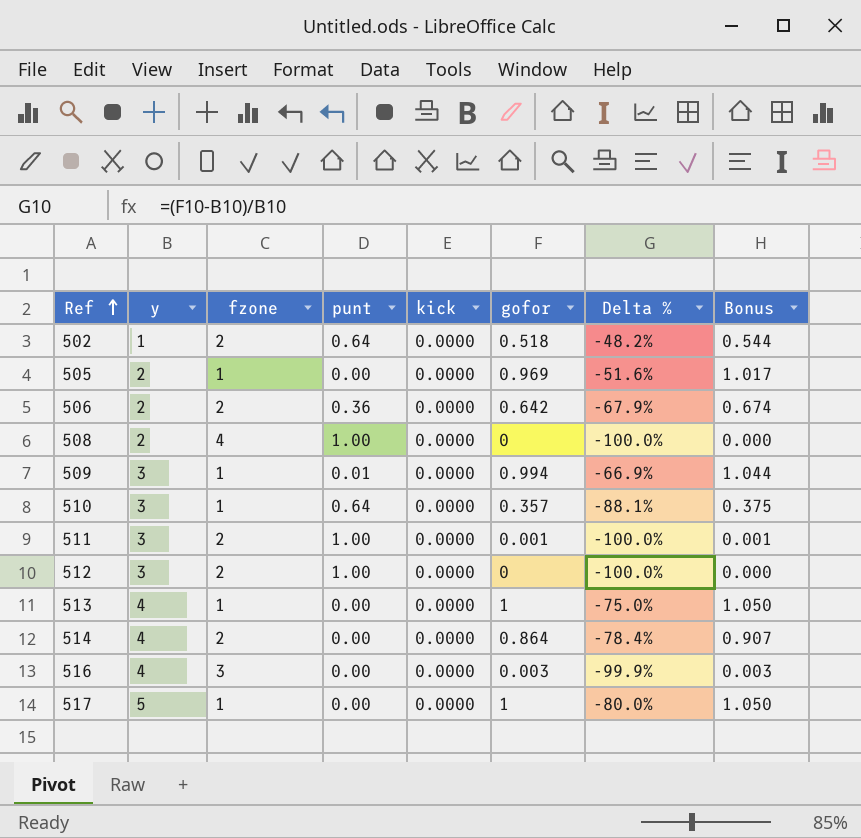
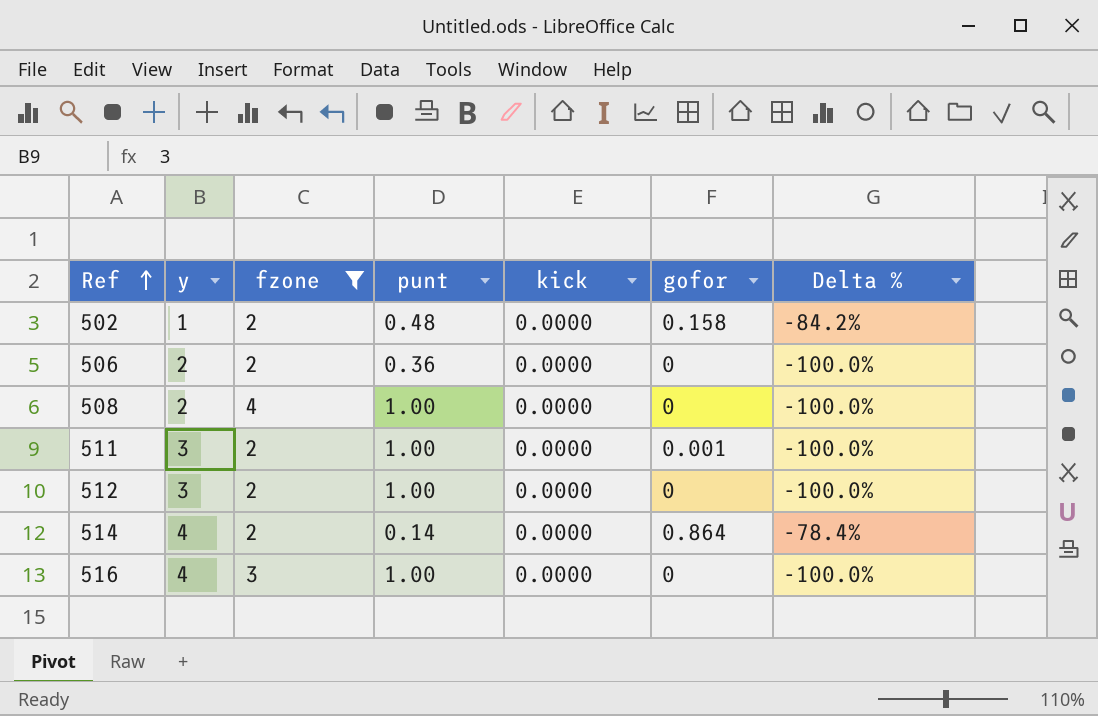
filter: none -> fzone != 1
column Bonus | formula: [gofor] * 1.05 -> none
502 | punt: 0.64 -> 0.48
502 | gofor: 0.518 -> 0.158
502 | Delta %: -48.2% -> -84.2%
506 | gofor: 0.642 -> 0
506 | Delta %: -67.9% -> -100.0%
514 | punt: 0.00 -> 0.14
516 | punt: 0.00 -> 1.00
516 | gofor: 0.003 -> 0
516 | Delta %: -99.9% -> -100.0%

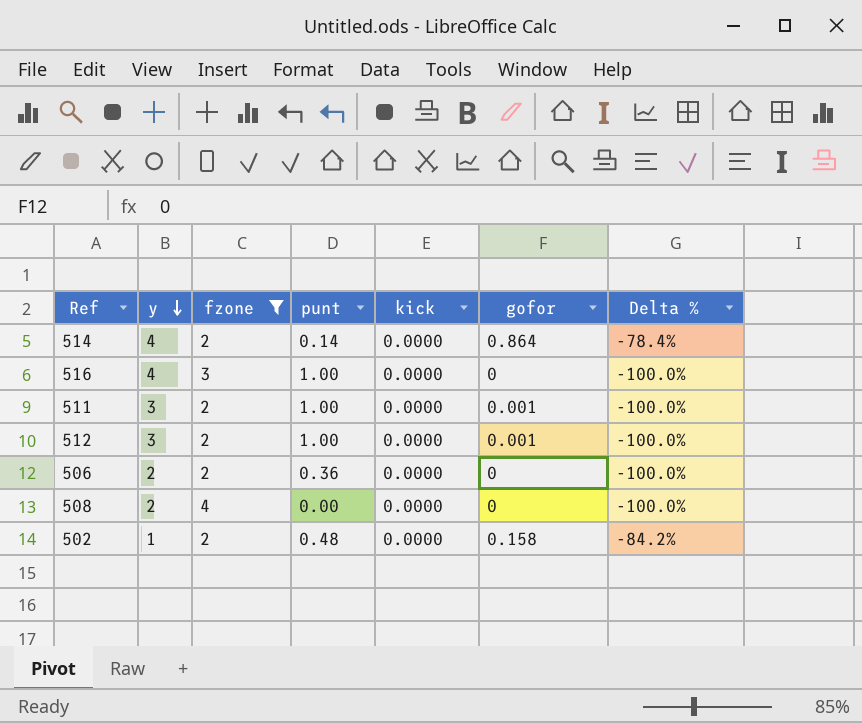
row order: Ref ascending -> y descending
512 | gofor: 0 -> 0.001
508 | punt: 1.00 -> 0.00

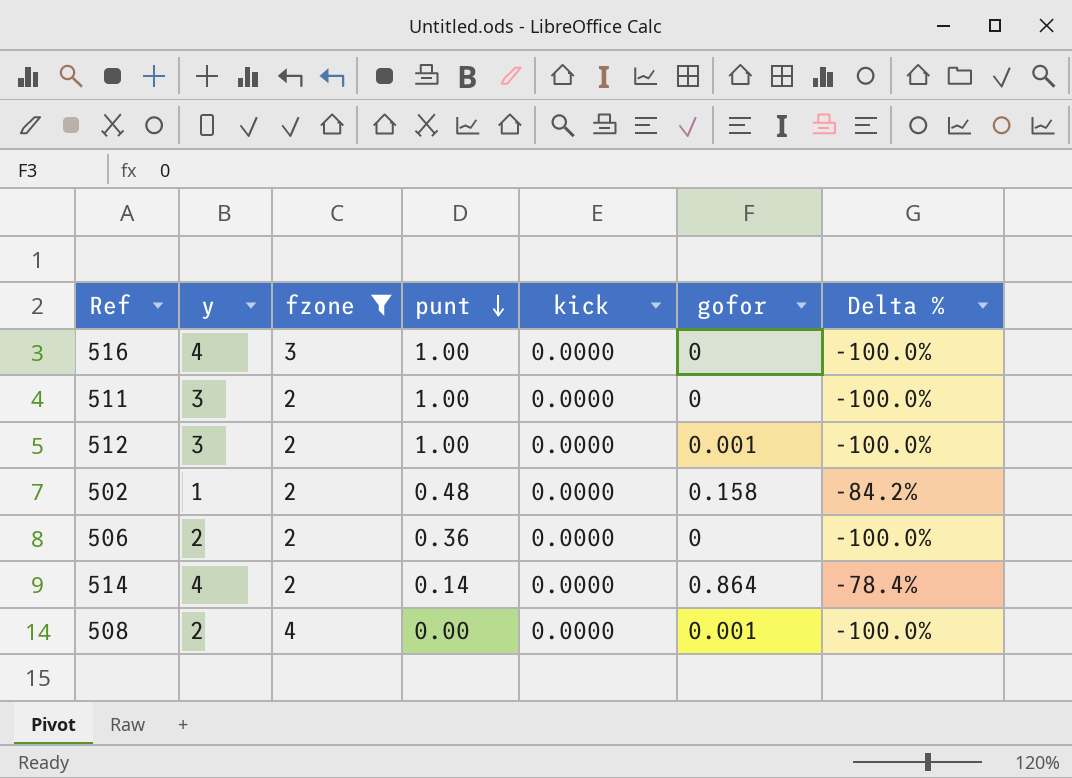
row order: y descending -> punt descending
511 | gofor: 0.001 -> 0
508 | gofor: 0 -> 0.001

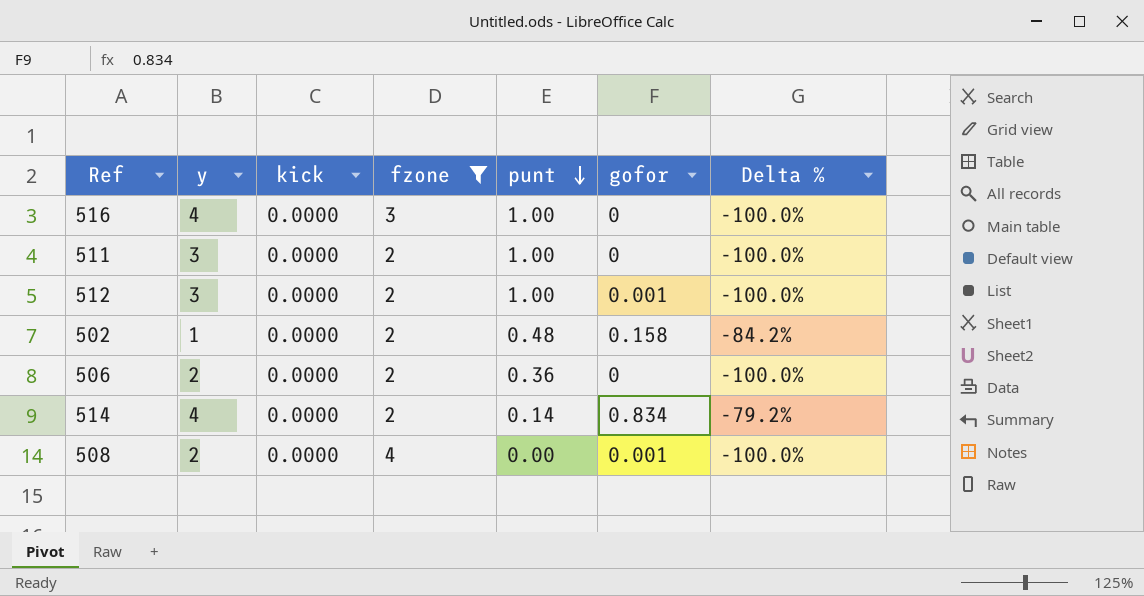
column kick | position: 5 -> 3
514 | gofor: 0.864 -> 0.834
514 | Delta %: -78.4% -> -79.2%

